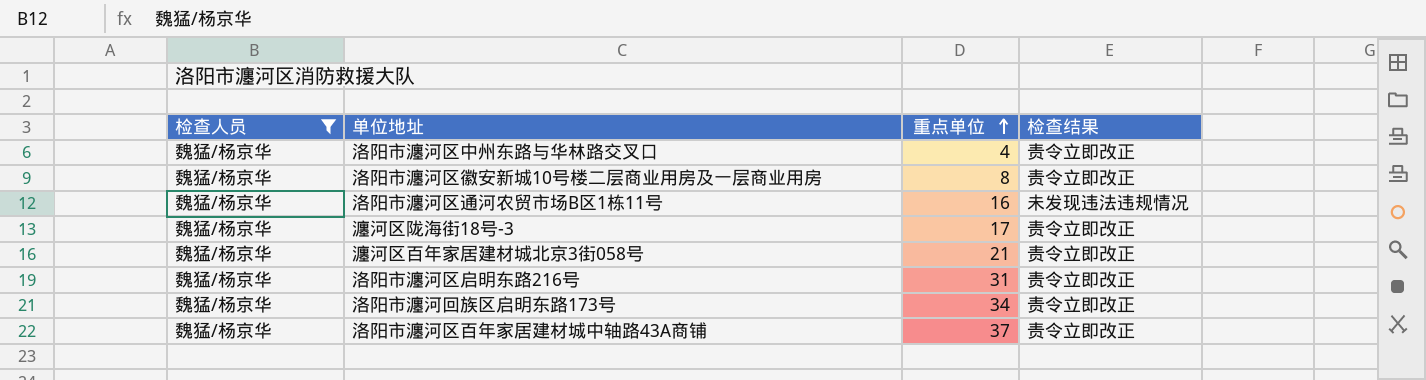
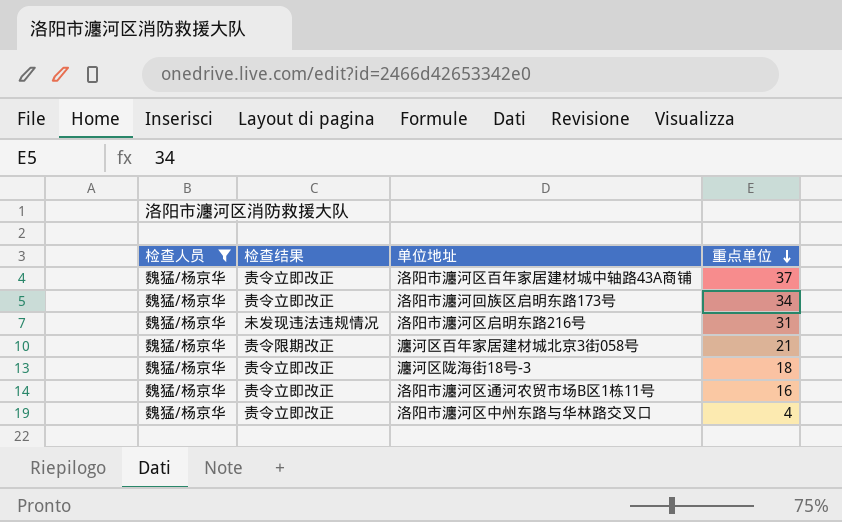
row order: 重点单位 ascending -> 重点单位 descending
column 检查结果 | position: 4 -> 2
row 洛阳市瀍河区徽安新城10号楼二层商业用房及一层商业用房: 魏猛/杨京华 | 8 | 责令立即改正 -> none
洛阳市瀍河区启明东路216号 | 检查结果: 责令立即改正 -> 未发现违法违规情况
瀍河区百年家居建材城北京3街058号 | 检查结果: 责令立即改正 -> 责令限期改正
瀍河区陇海街18号-3 | 重点单位: 17 -> 18
洛阳市瀍河区通河农贸市场B区1栋11号 | 检查结果: 未发现违法违规情况 -> 责令立即改正

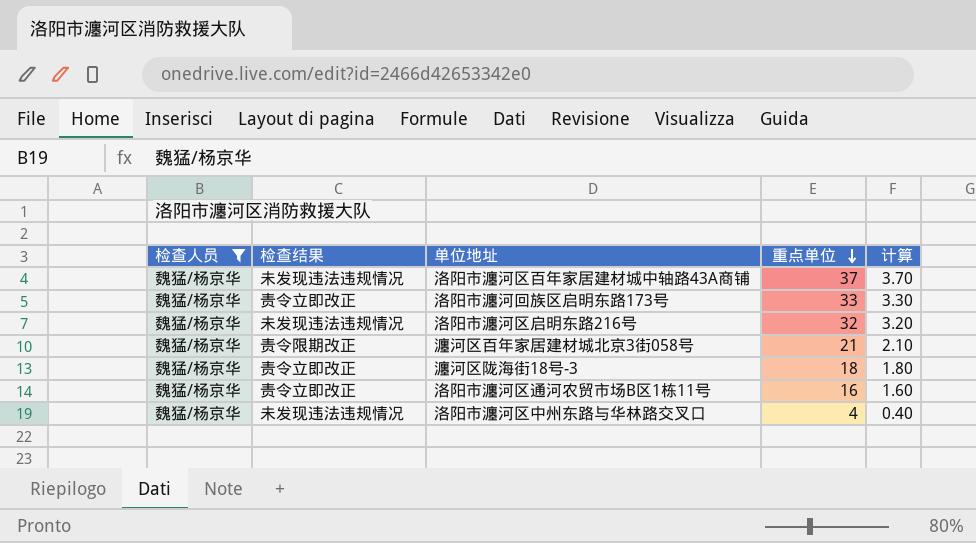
column 计算 | formula: none -> [重点单位] * 0.1
洛阳市瀍河区百年家居建材城中轴路43A商铺 | 检查结果: 责令立即改正 -> 未发现违法违规情况
洛阳市瀍河回族区启明东路173号 | 重点单位: 34 -> 33
洛阳市瀍河区启明东路216号 | 重点单位: 31 -> 32
洛阳市瀍河区中州东路与华林路交叉口 | 检查结果: 责令立即改正 -> 未发现违法违规情况

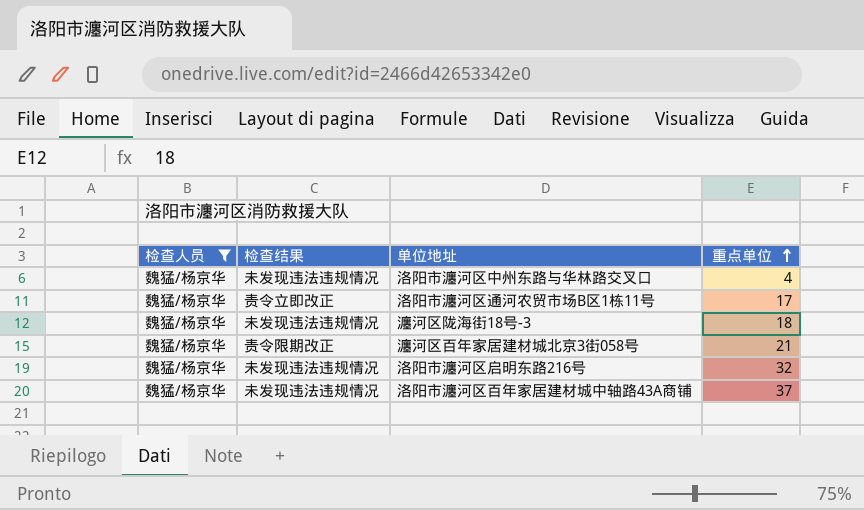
row order: 重点单位 descending -> 重点单位 ascending
column 计算 | formula: [重点单位] * 0.1 -> none
row 洛阳市瀍河回族区启明东路173号: 魏猛/杨京华 | 责令立即改正 | 33 | 3.30 -> none
洛阳市瀍河区通河农贸市场B区1栋11号 | 重点单位: 16 -> 17
瀍河区陇海街18号-3 | 检查结果: 责令立即改正 -> 未发现违法违规情况

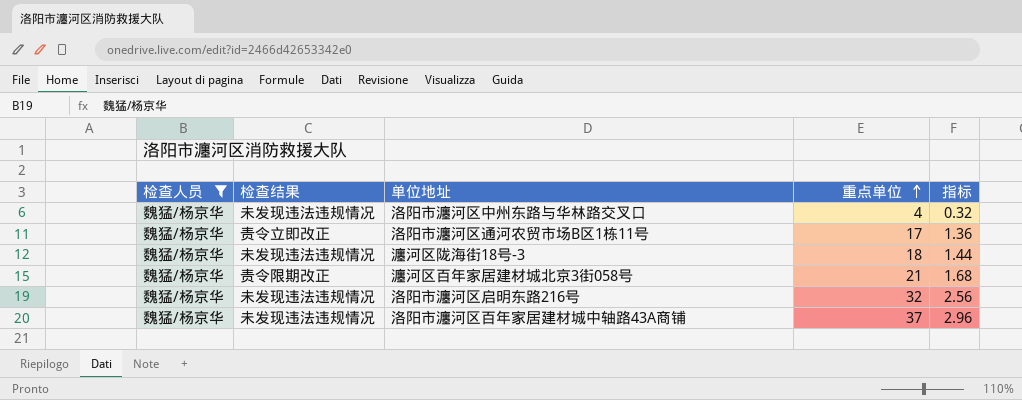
column 指标 | formula: none -> [重点单位] * 0.08

